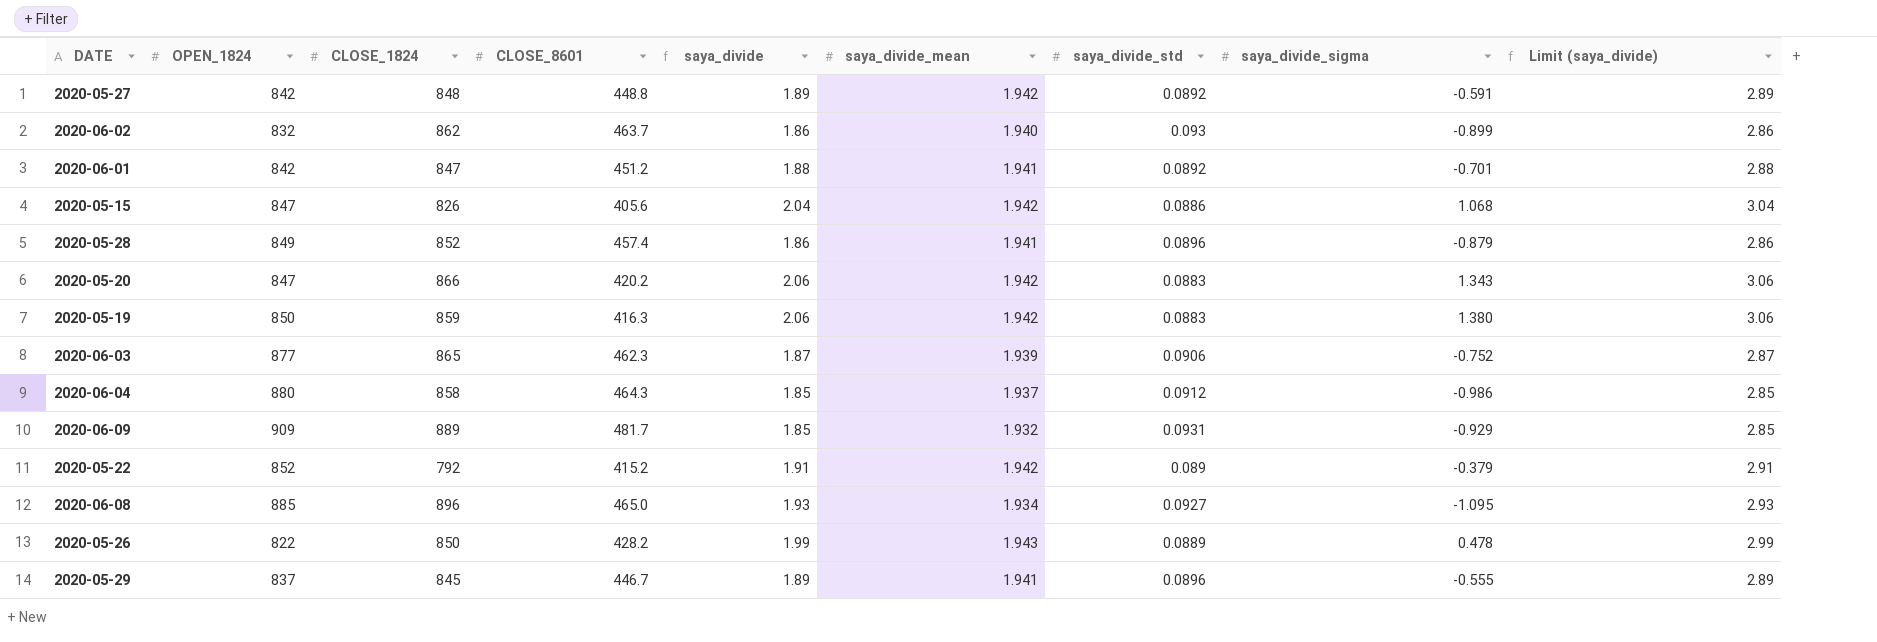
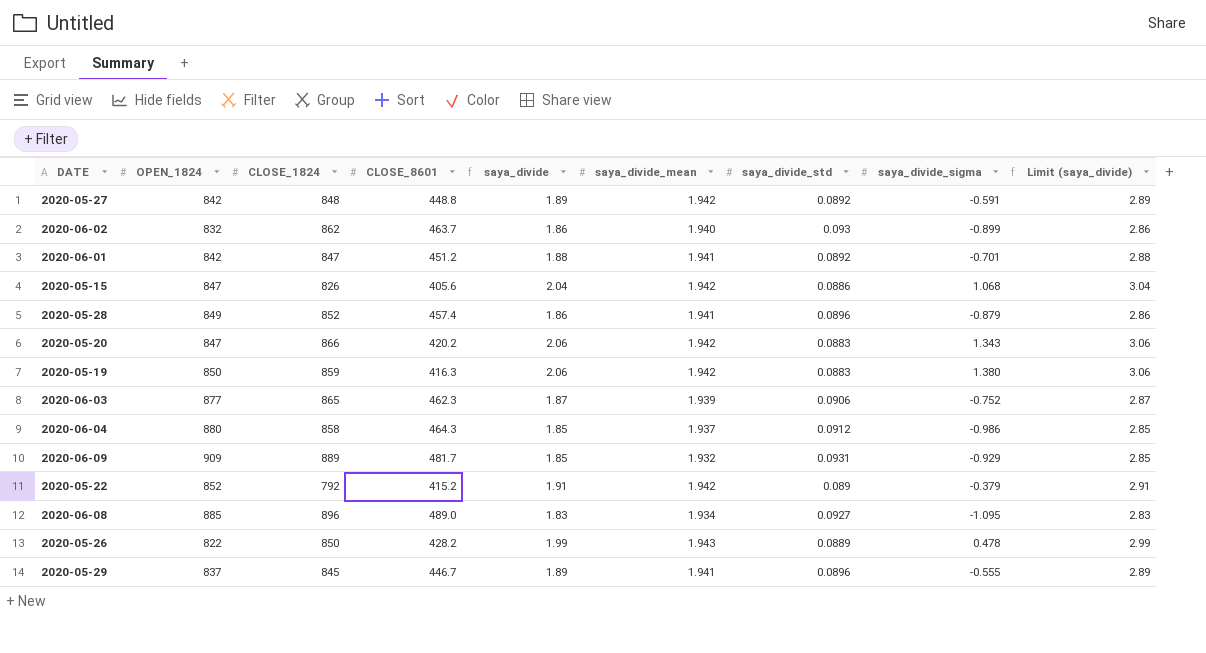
2020-06-08 | CLOSE_8601: 465.0 -> 489.0
2020-06-08 | saya_divide: 1.93 -> 1.83
2020-06-08 | Limit (saya_divide): 2.93 -> 2.83

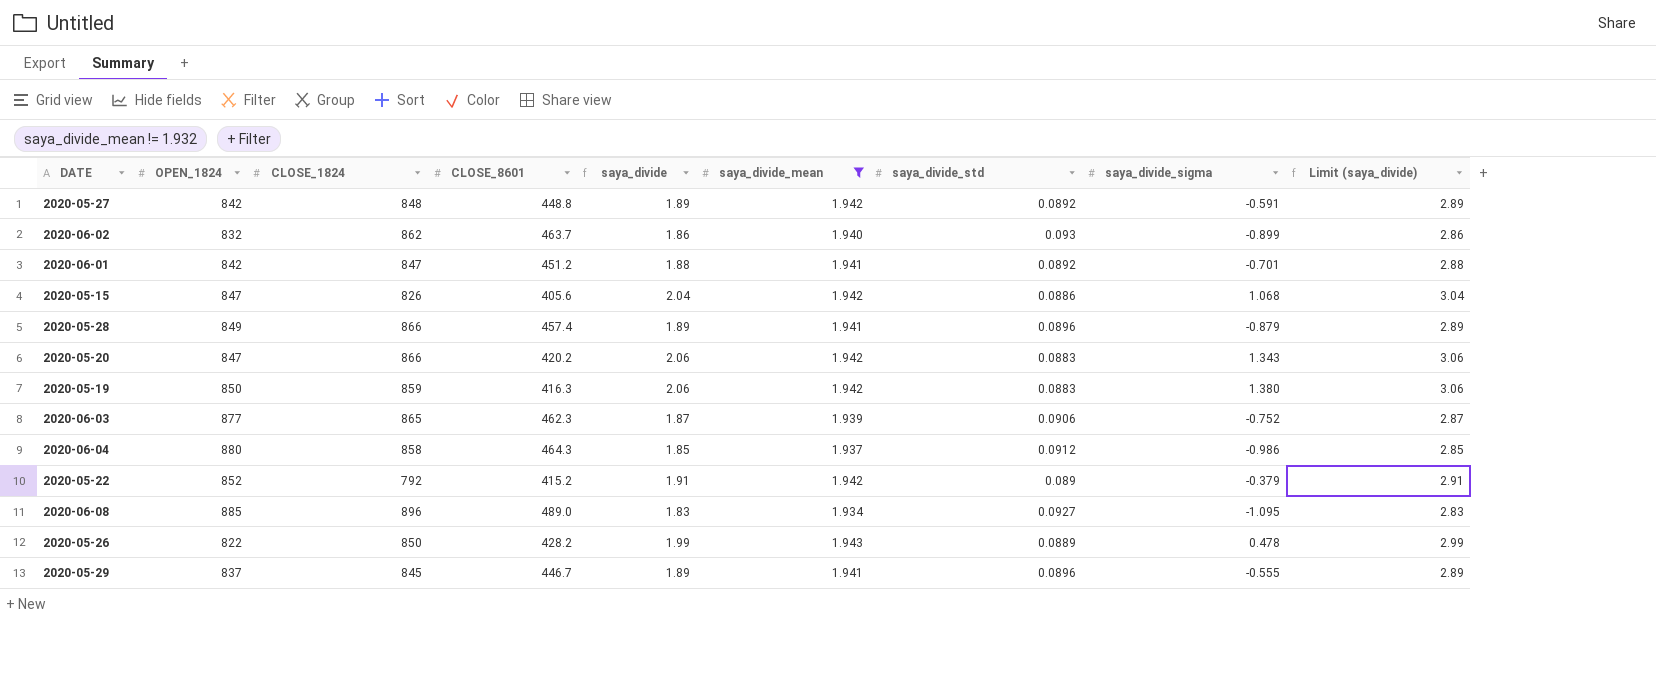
filter: none -> saya_divide_mean != 1.932
2020-05-28 | CLOSE_1824: 852 -> 866
2020-05-28 | saya_divide: 1.86 -> 1.89
2020-05-28 | Limit (saya_divide): 2.86 -> 2.89

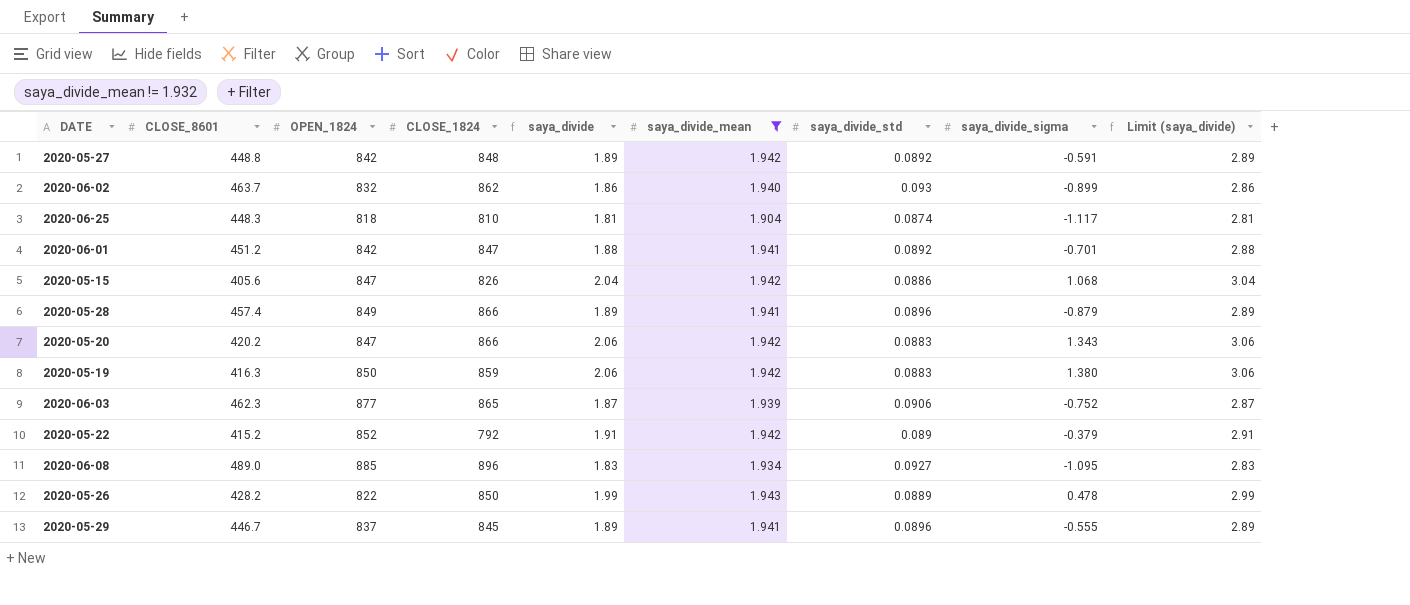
column CLOSE_8601 | position: 4 -> 2
row 2020-06-04: 880 | 858 | 464.3 | 1.85 | 1.937 | 0.0912 | -0.986 | 2.85 -> none
row 2020-06-25: none -> 448.3 | 818 | 810 | 1.81 | 1.904 | 0.0874 | -1.117 | 2.81

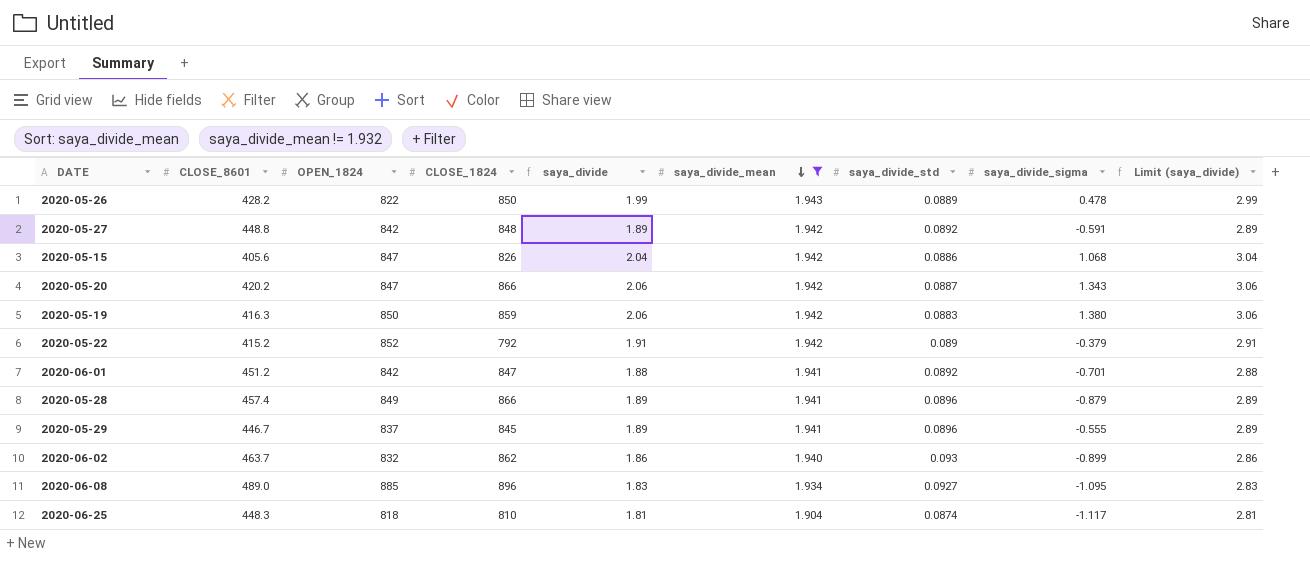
row order: none -> saya_divide_mean descending
row 2020-06-03: 462.3 | 877 | 865 | 1.87 | 1.939 | 0.0906 | -0.752 | 2.87 -> none
2020-05-20 | saya_divide_std: 0.0883 -> 0.0887

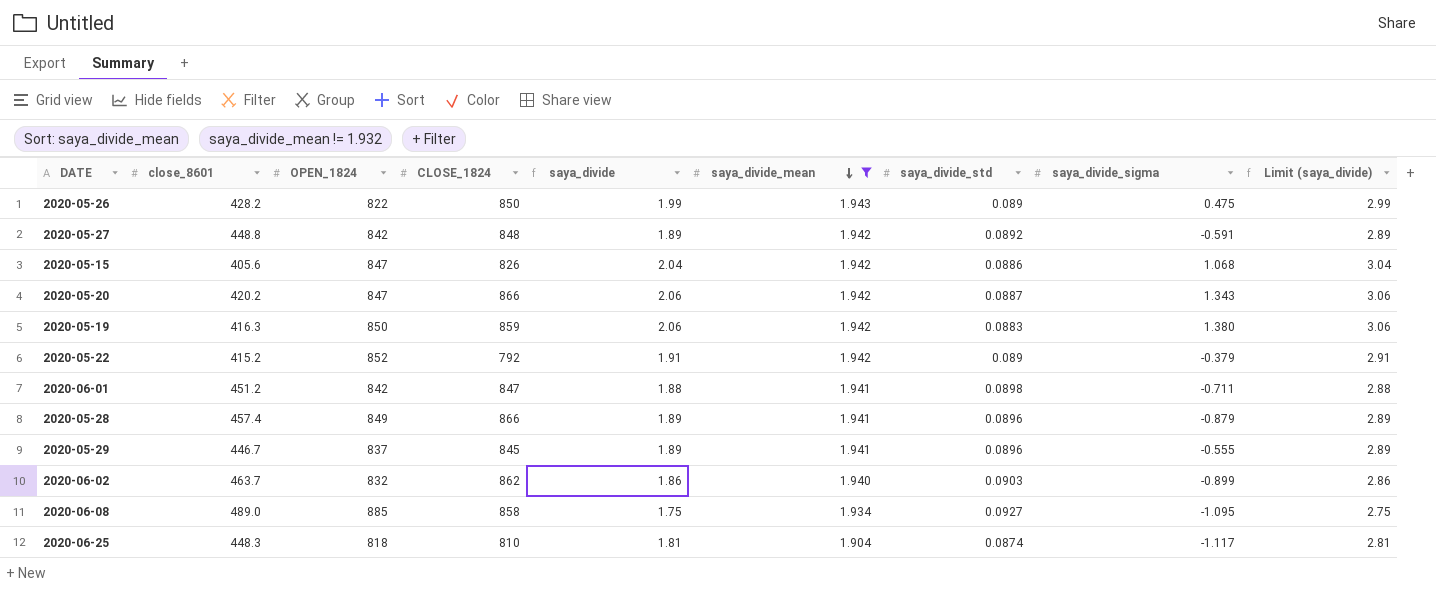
column name: CLOSE_8601 -> close_8601
2020-05-26 | saya_divide_std: 0.0889 -> 0.089
2020-05-26 | saya_divide_sigma: 0.478 -> 0.475
2020-06-01 | saya_divide_std: 0.0892 -> 0.0898
2020-06-01 | saya_divide_sigma: -0.701 -> -0.711
2020-06-02 | saya_divide_std: 0.093 -> 0.0903
2020-06-08 | CLOSE_1824: 896 -> 858
2020-06-08 | saya_divide: 1.83 -> 1.75
2020-06-08 | Limit (saya_divide): 2.83 -> 2.75

